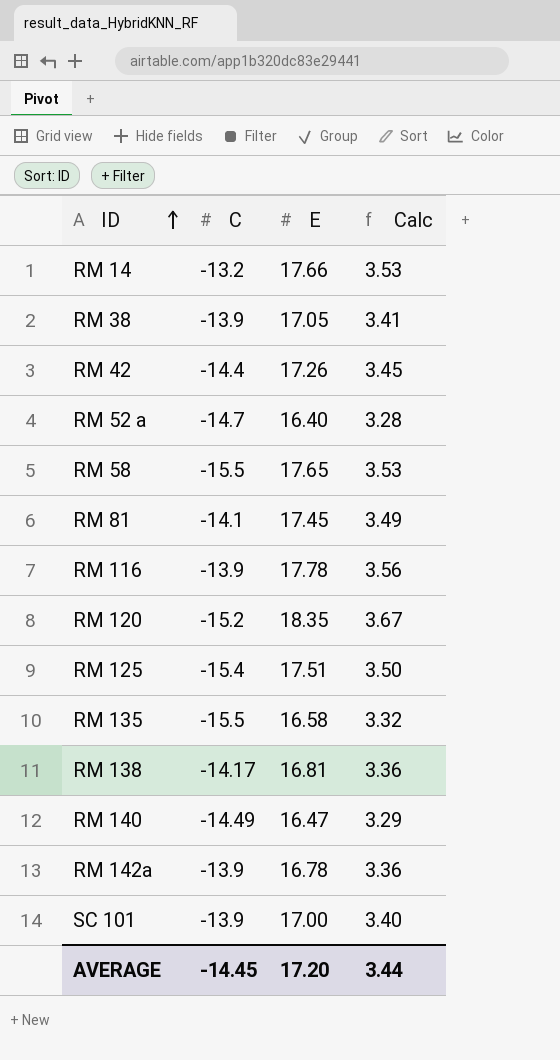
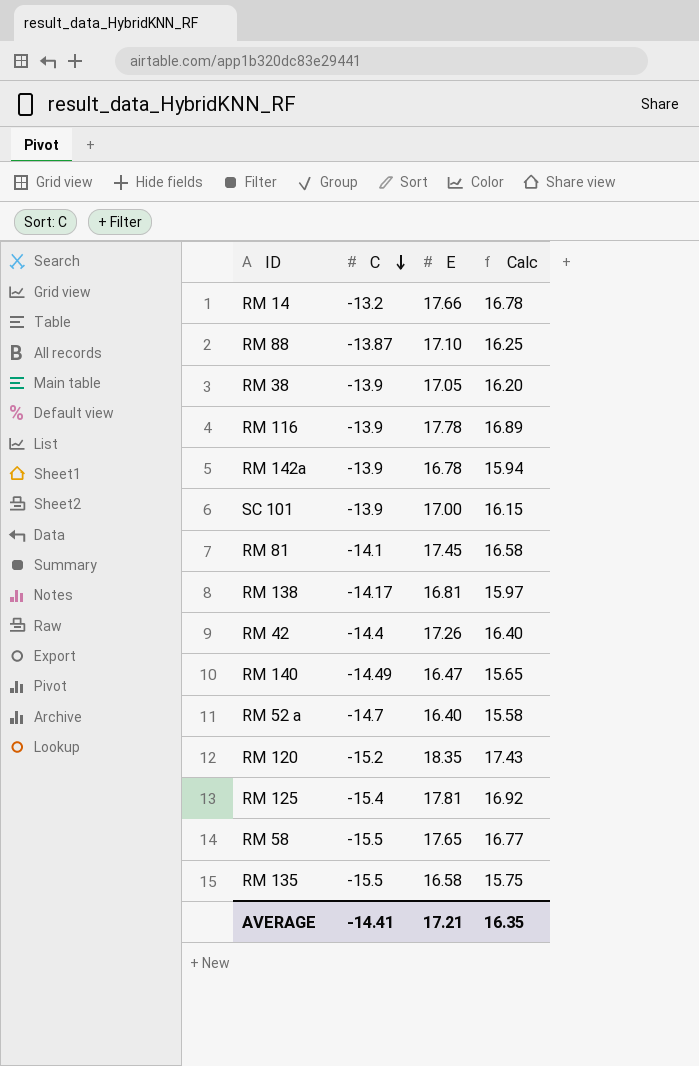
row order: ID ascending -> C descending
column Calc | formula: [E] * 0.2 -> [E] * 0.95
row RM 88: none -> -13.87 | 17.10 | 16.25
RM 125 | E: 17.51 -> 17.81
AVERAGE | C: -14.45 -> -14.41
AVERAGE | E: 17.20 -> 17.21
AVERAGE | Calc: 3.44 -> 16.35

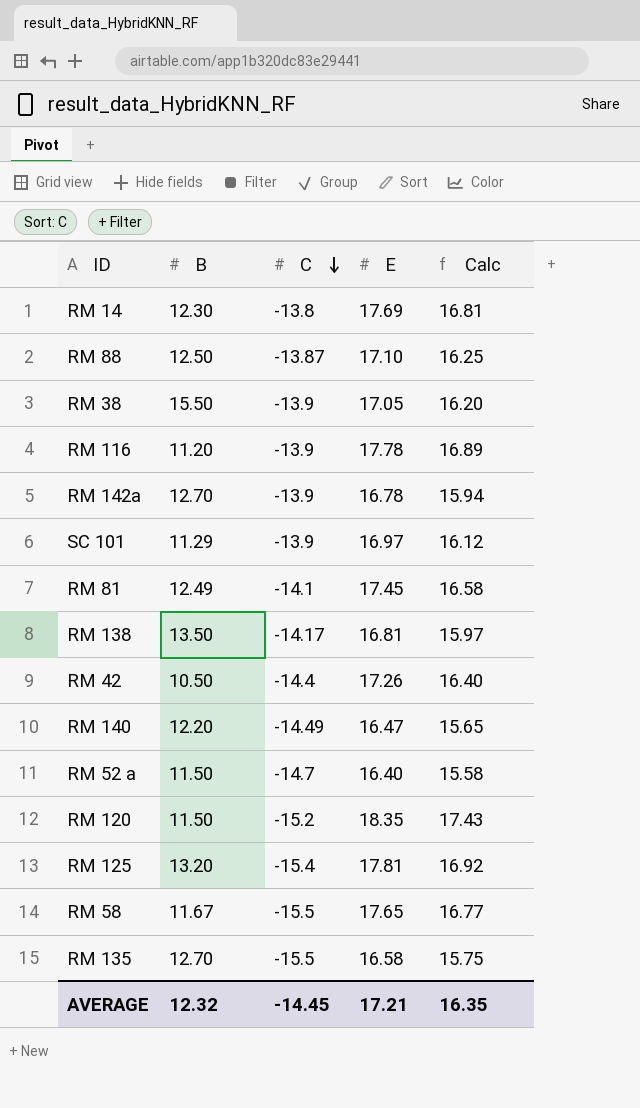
column B | position: none -> 2
RM 14 | C: -13.2 -> -13.8
RM 14 | E: 17.66 -> 17.69
RM 14 | Calc: 16.78 -> 16.81
SC 101 | E: 17.00 -> 16.97
SC 101 | Calc: 16.15 -> 16.12
AVERAGE | C: -14.41 -> -14.45

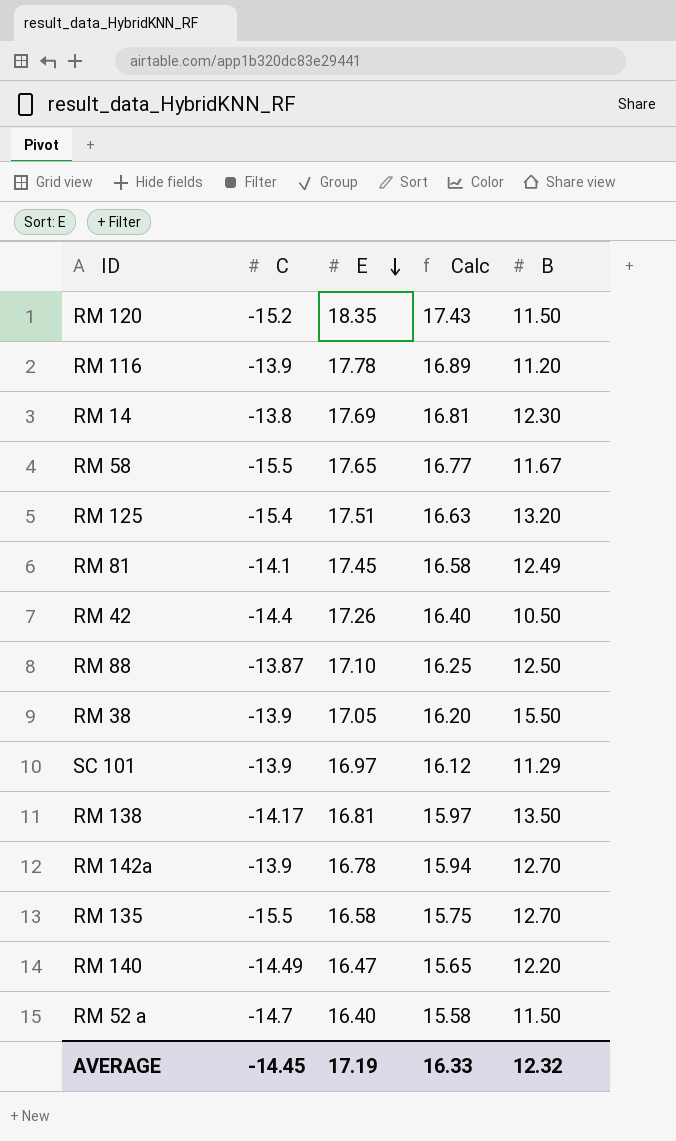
row order: C descending -> E descending
column B | position: 2 -> 5
RM 125 | E: 17.81 -> 17.51
RM 125 | Calc: 16.92 -> 16.63
AVERAGE | E: 17.21 -> 17.19
AVERAGE | Calc: 16.35 -> 16.33

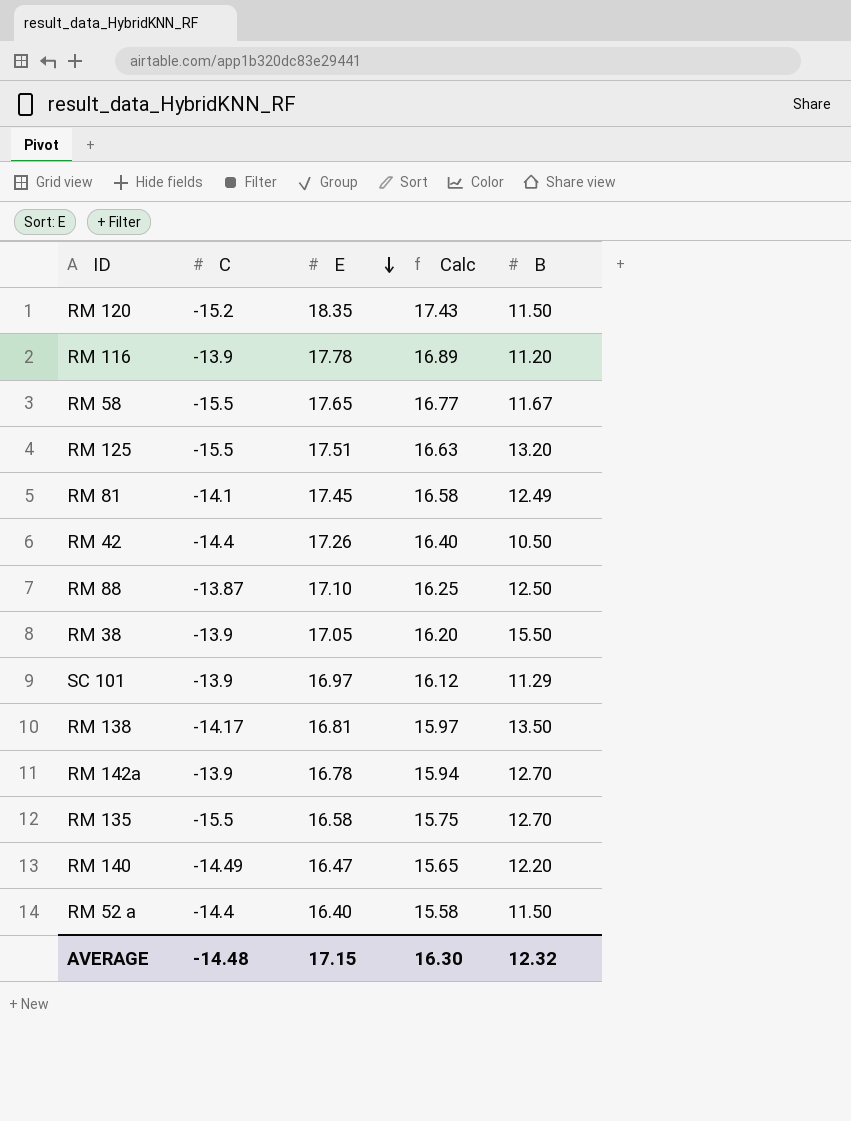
row RM 14: -13.8 | 17.69 | 16.81 | 12.30 -> none
RM 125 | C: -15.4 -> -15.5
RM 52 a | C: -14.7 -> -14.4
AVERAGE | C: -14.45 -> -14.48
AVERAGE | E: 17.19 -> 17.15
AVERAGE | Calc: 16.33 -> 16.30

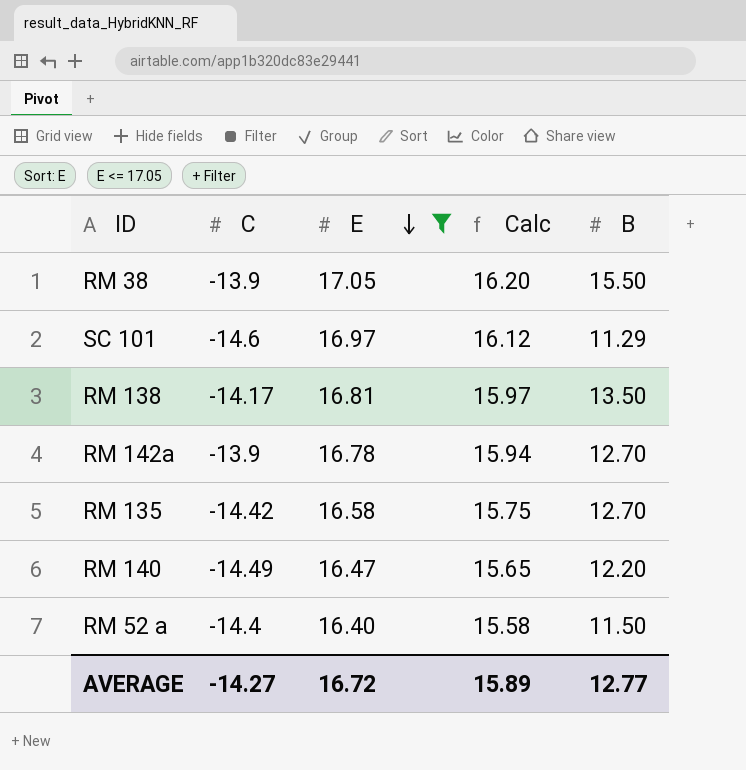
filter: none -> E <= 17.05
SC 101 | C: -13.9 -> -14.6
RM 135 | C: -15.5 -> -14.42
AVERAGE | C: -14.48 -> -14.27
AVERAGE | E: 17.15 -> 16.72
AVERAGE | Calc: 16.30 -> 15.89
AVERAGE | B: 12.32 -> 12.77

